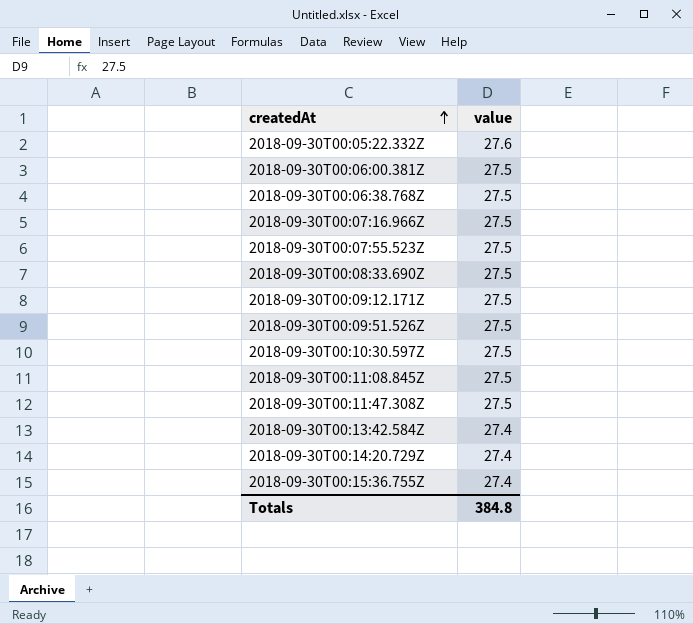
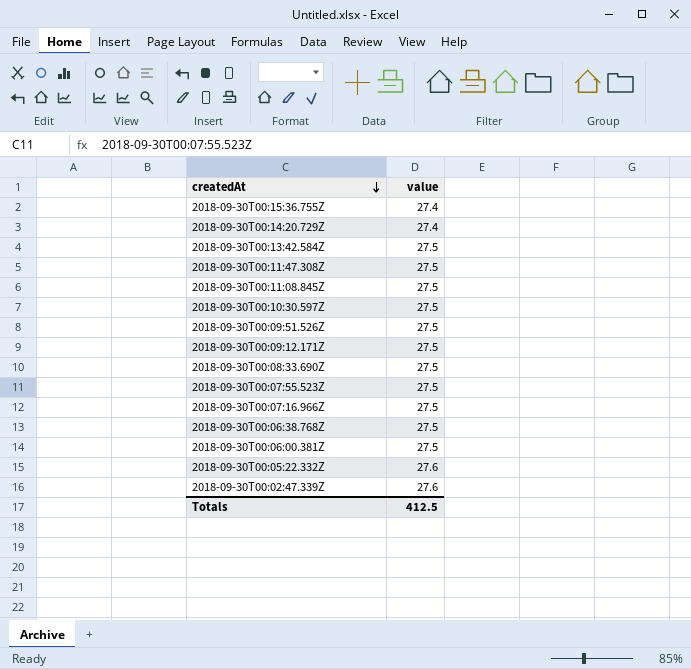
row order: createdAt ascending -> createdAt descending
2018-09-30T00:13:42.584Z | value: 27.4 -> 27.5
row 2018-09-30T00:02:47.339Z: none -> 27.6
Totals | value: 384.8 -> 412.5

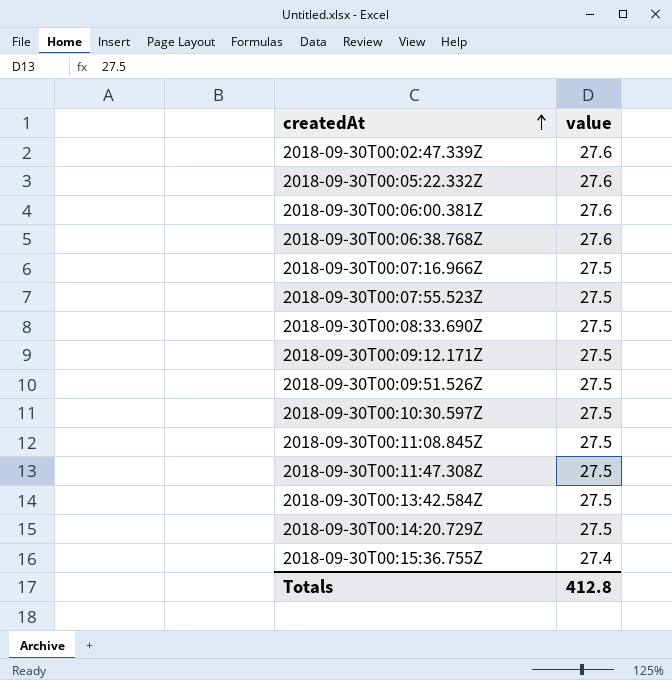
row order: createdAt descending -> createdAt ascending
2018-09-30T00:06:00.381Z | value: 27.5 -> 27.6
2018-09-30T00:06:38.768Z | value: 27.5 -> 27.6
2018-09-30T00:14:20.729Z | value: 27.4 -> 27.5
Totals | value: 412.5 -> 412.8

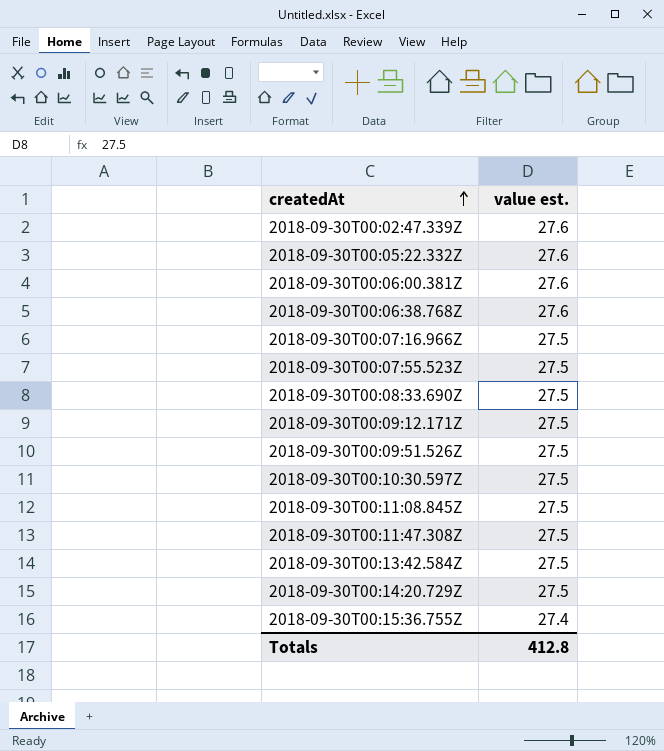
column name: value -> value est.

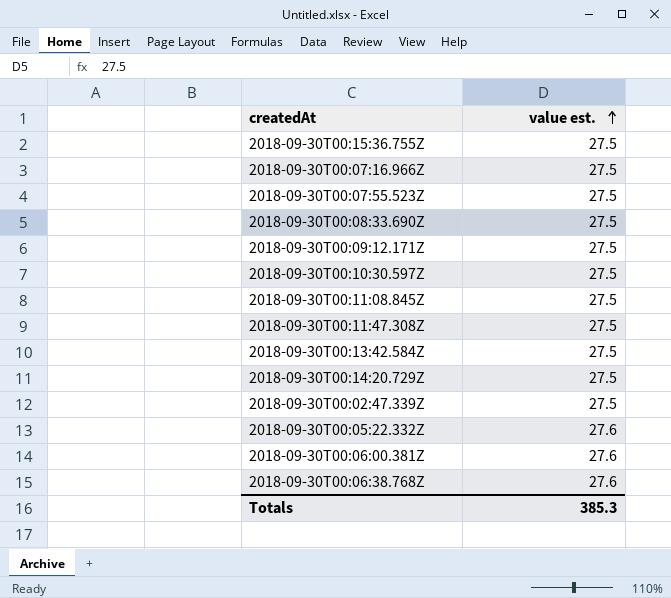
row order: createdAt ascending -> value est. ascending
row 2018-09-30T00:09:51.526Z: 27.5 -> none
2018-09-30T00:15:36.755Z | value est.: 27.4 -> 27.5
2018-09-30T00:02:47.339Z | value est.: 27.6 -> 27.5
Totals | value est.: 412.8 -> 385.3

